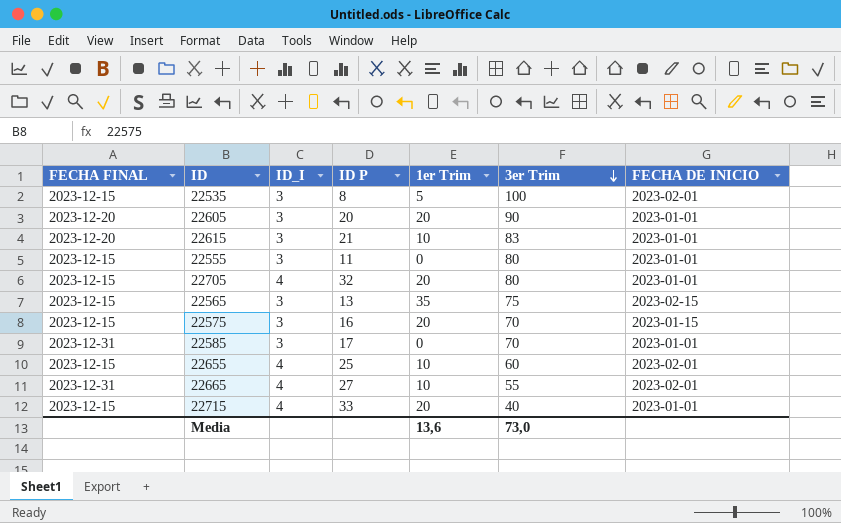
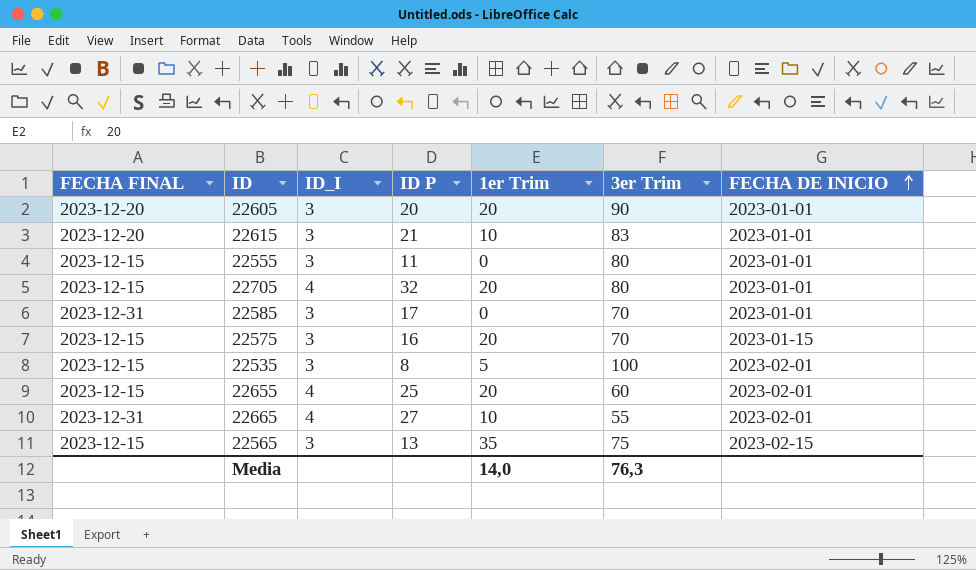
row order: 3er Trim descending -> FECHA DE INICIO ascending
row 22715: 2023-12-15 | 4 | 33 | 20 | 40 | 2023-01-01 -> none
22655 | 1er Trim: 10 -> 20
Media | 1er Trim: 13,6 -> 14,0
Media | 3er Trim: 73,0 -> 76,3

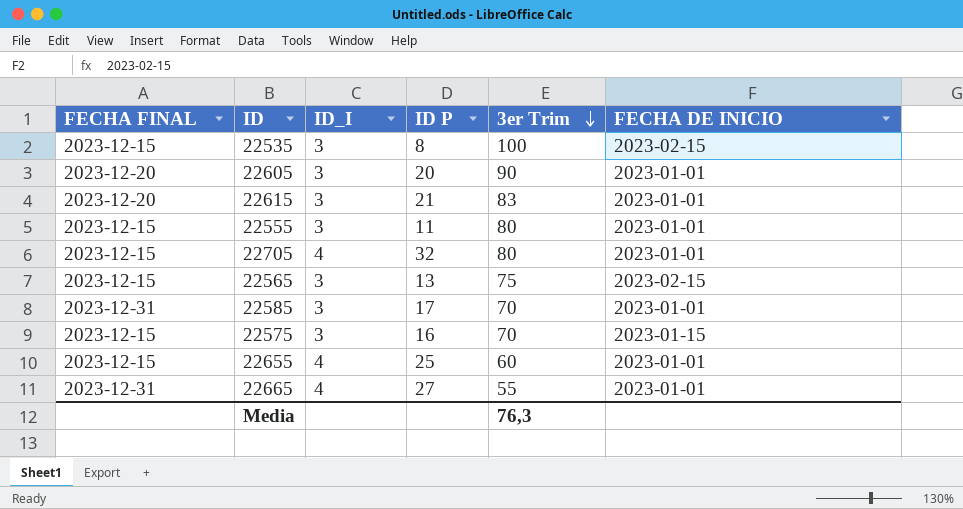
row order: FECHA DE INICIO ascending -> 3er Trim descending
column 1er Trim | position: 5 -> none
22535 | FECHA DE INICIO: 2023-02-01 -> 2023-02-15
22655 | FECHA DE INICIO: 2023-02-01 -> 2023-01-01
22665 | FECHA DE INICIO: 2023-02-01 -> 2023-01-01

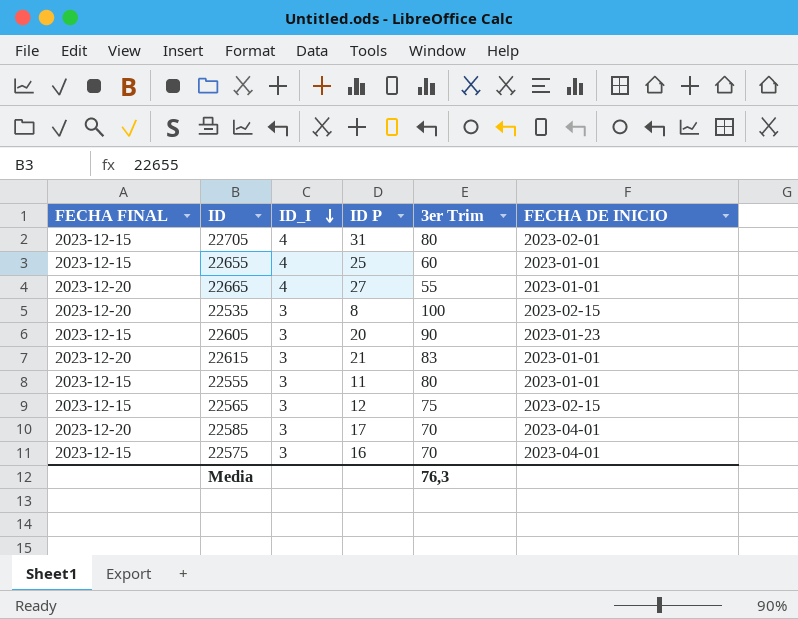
row order: 3er Trim descending -> ID_I descending
22705 | ID P: 32 -> 31
22705 | FECHA DE INICIO: 2023-01-01 -> 2023-02-01
22665 | FECHA FINAL: 2023-12-31 -> 2023-12-20
22535 | FECHA FINAL: 2023-12-15 -> 2023-12-20
22605 | FECHA FINAL: 2023-12-20 -> 2023-12-15
22605 | FECHA DE INICIO: 2023-01-01 -> 2023-01-23
22565 | ID P: 13 -> 12
22585 | FECHA FINAL: 2023-12-31 -> 2023-12-20
22585 | FECHA DE INICIO: 2023-01-01 -> 2023-04-01
22575 | FECHA DE INICIO: 2023-01-15 -> 2023-04-01

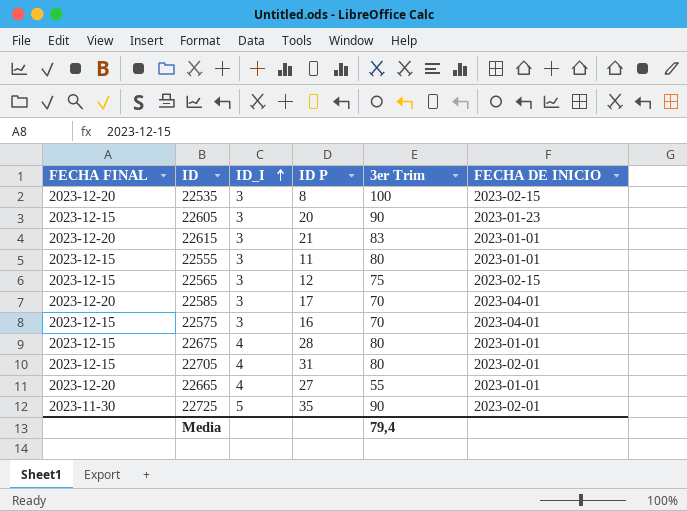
row order: ID_I descending -> ID_I ascending
row 22655: 2023-12-15 | 4 | 25 | 60 | 2023-01-01 -> none
row 22675: none -> 2023-12-15 | 4 | 28 | 80 | 2023-01-01
row 22725: none -> 2023-11-30 | 5 | 35 | 90 | 2023-02-01
Media | 3er Trim: 76,3 -> 79,4

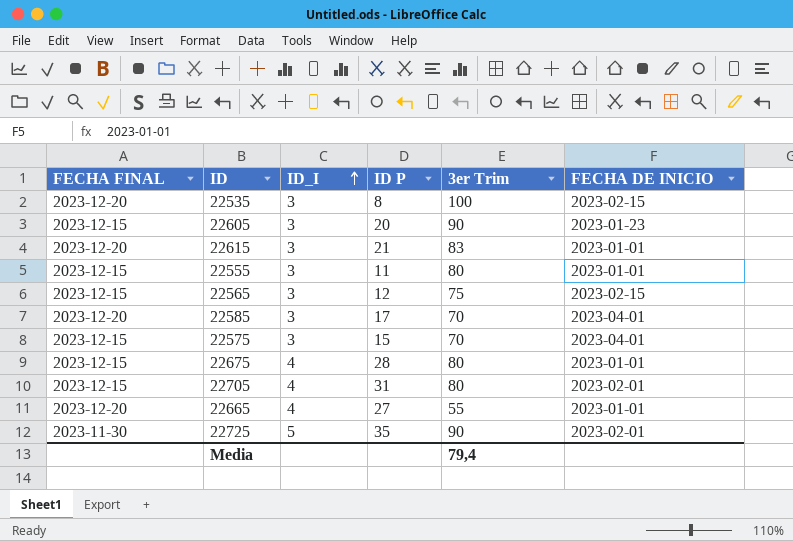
22575 | ID P: 16 -> 15

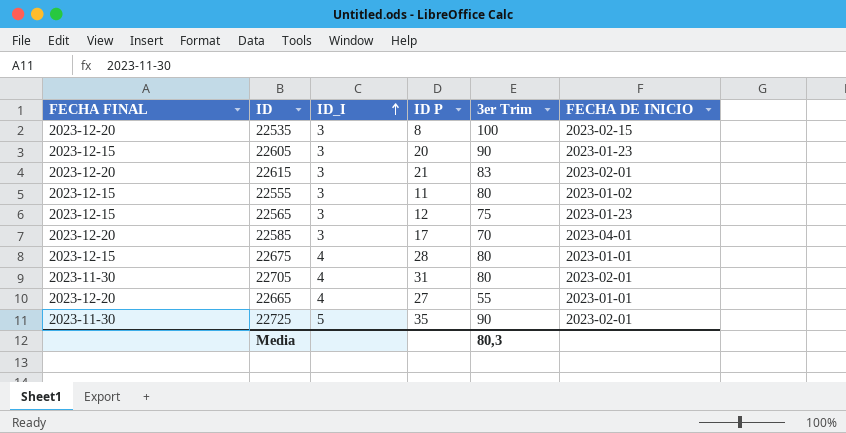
row 22575: 2023-12-15 | 3 | 15 | 70 | 2023-04-01 -> none
22615 | FECHA DE INICIO: 2023-01-01 -> 2023-02-01
22555 | FECHA DE INICIO: 2023-01-01 -> 2023-01-02
22565 | FECHA DE INICIO: 2023-02-15 -> 2023-01-23
22705 | FECHA FINAL: 2023-12-15 -> 2023-11-30
Media | 3er Trim: 79,4 -> 80,3

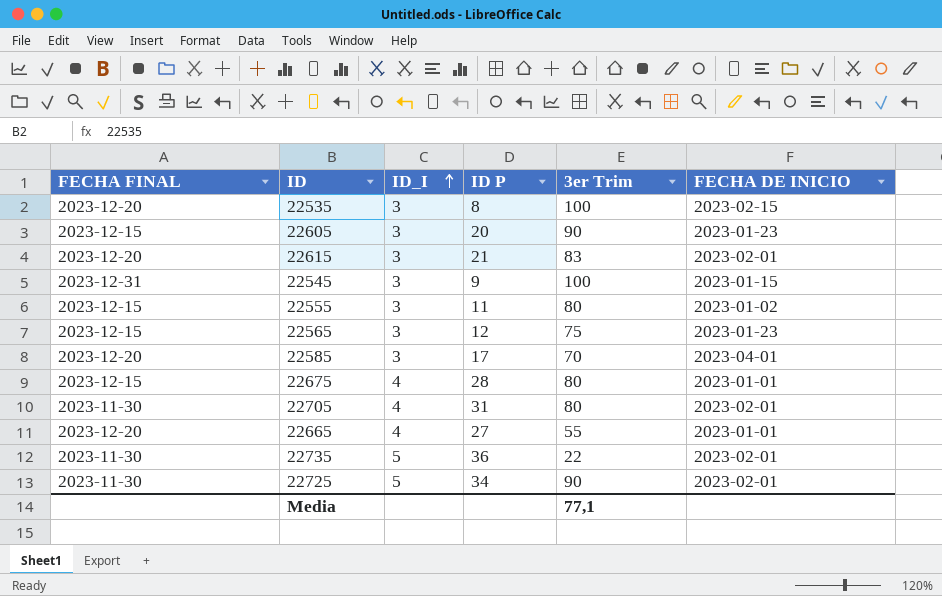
row 22545: none -> 2023-12-31 | 3 | 9 | 100 | 2023-01-15
row 22735: none -> 2023-11-30 | 5 | 36 | 22 | 2023-02-01
22725 | ID P: 35 -> 34
Media | 3er Trim: 80,3 -> 77,1

